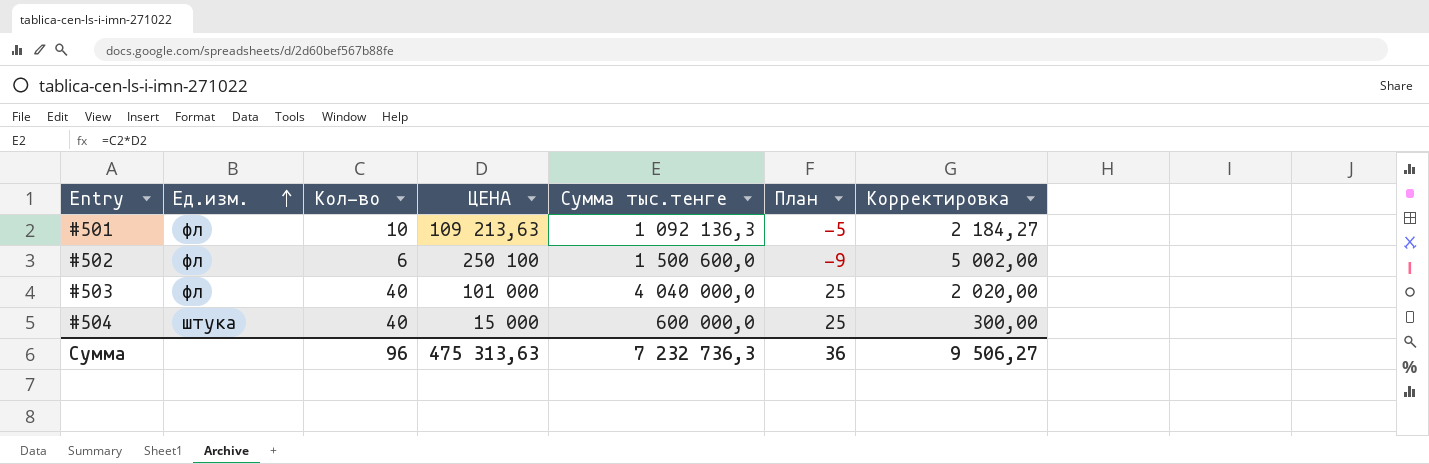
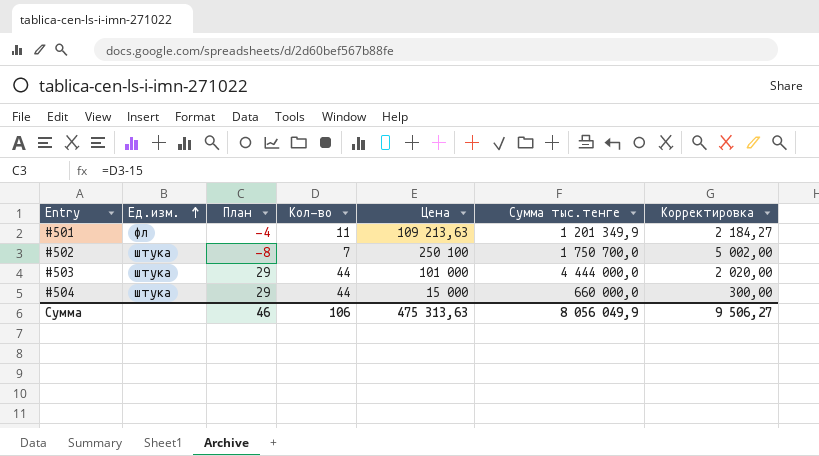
column План | position: 6 -> 3
column name: ЦЕНА -> Цена
#501 | План: -5 -> -4
#501 | Кол-во: 10 -> 11
#501 | Сумма тыс.тенге: 1 092 136,3 -> 1 201 349,9
#502 | Ед.изм.: фл -> штука
#502 | План: -9 -> -8
#502 | Кол-во: 6 -> 7
#502 | Сумма тыс.тенге: 1 500 600,0 -> 1 750 700,0
#503 | Ед.изм.: фл -> штука
#503 | План: 25 -> 29
#503 | Кол-во: 40 -> 44
#503 | Сумма тыс.тенге: 4 040 000,0 -> 4 444 000,0
#504 | План: 25 -> 29
#504 | Кол-во: 40 -> 44
#504 | Сумма тыс.тенге: 600 000,0 -> 660 000,0
Сумма | План: 36 -> 46
Сумма | Кол-во: 96 -> 106
Сумма | Сумма тыс.тенге: 7 232 736,3 -> 8 056 049,9

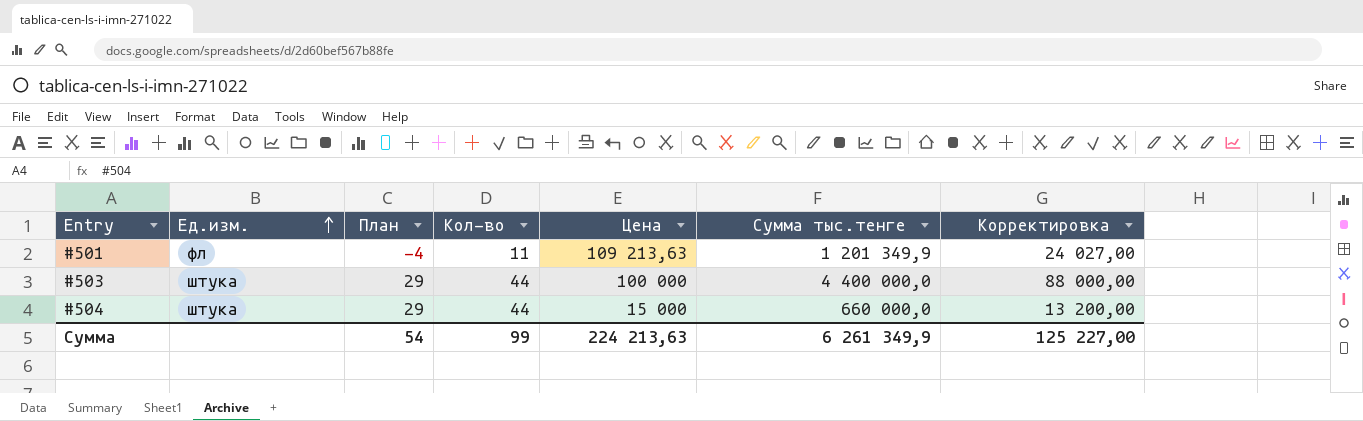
column Корректировка | formula: [Цена] * 0,02 -> [Сумма тыс.тенге] * 0,02
row #502: штука | -8 | 7 | 250 100 | 1 750 700,0 | 5 002,00 -> none
#503 | Цена: 101 000 -> 100 000
#503 | Сумма тыс.тенге: 4 444 000,0 -> 4 400 000,0
Сумма | План: 46 -> 54
Сумма | Кол-во: 106 -> 99
Сумма | Цена: 475 313,63 -> 224 213,63
Сумма | Сумма тыс.тенге: 8 056 049,9 -> 6 261 349,9
Сумма | Корректировка: 9 506,27 -> 125 227,00

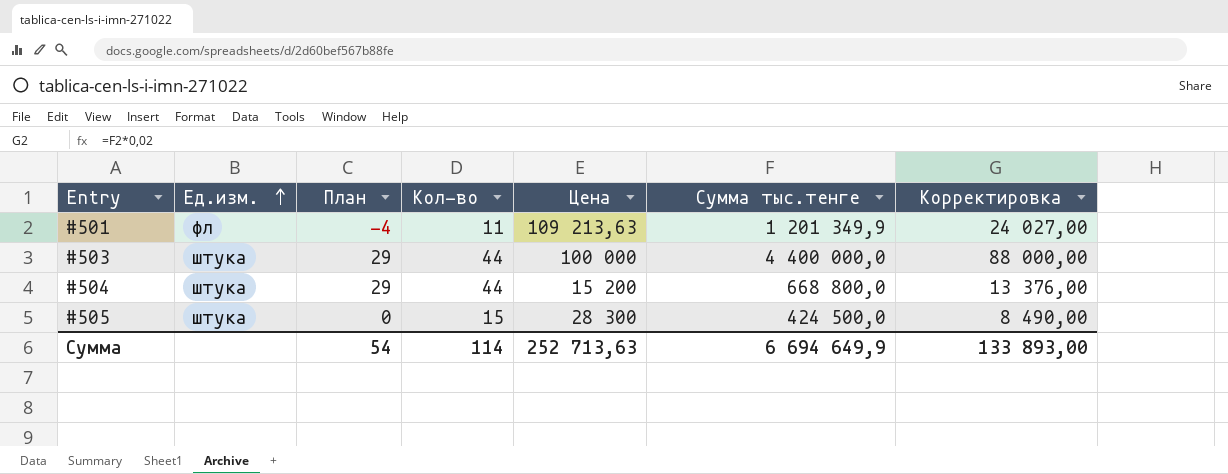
#504 | Цена: 15 000 -> 15 200
#504 | Сумма тыс.тенге: 660 000,0 -> 668 800,0
#504 | Корректировка: 13 200,00 -> 13 376,00
row #505: none -> штука | 0 | 15 | 28 300 | 424 500,0 | 8 490,00
Сумма | Кол-во: 99 -> 114
Сумма | Цена: 224 213,63 -> 252 713,63
Сумма | Сумма тыс.тенге: 6 261 349,9 -> 6 694 649,9
Сумма | Корректировка: 125 227,00 -> 133 893,00

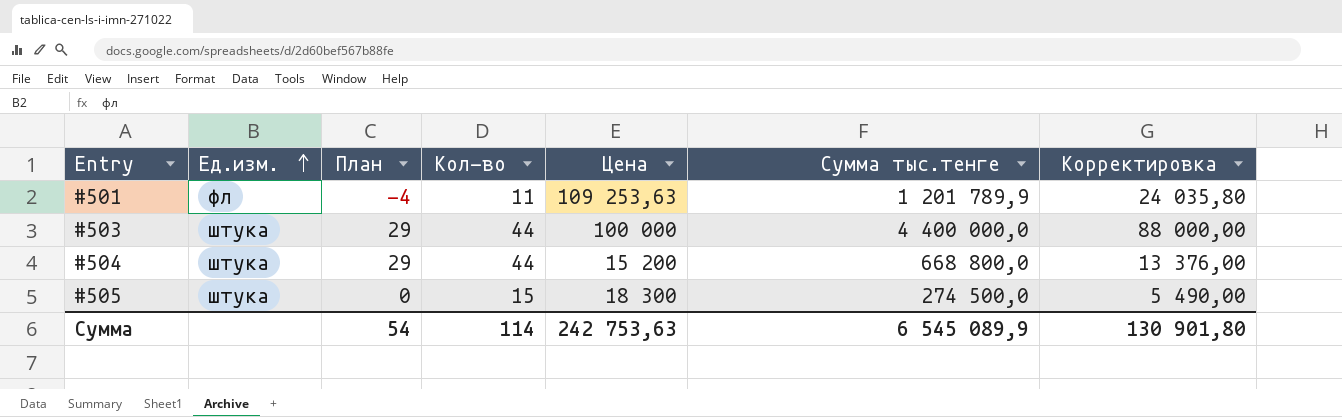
#501 | Цена: 109 213,63 -> 109 253,63
#501 | Сумма тыс.тенге: 1 201 349,9 -> 1 201 789,9
#501 | Корректировка: 24 027,00 -> 24 035,80
#505 | Цена: 28 300 -> 18 300
#505 | Сумма тыс.тенге: 424 500,0 -> 274 500,0
#505 | Корректировка: 8 490,00 -> 5 490,00
Сумма | Цена: 252 713,63 -> 242 753,63
Сумма | Сумма тыс.тенге: 6 694 649,9 -> 6 545 089,9
Сумма | Корректировка: 133 893,00 -> 130 901,80

